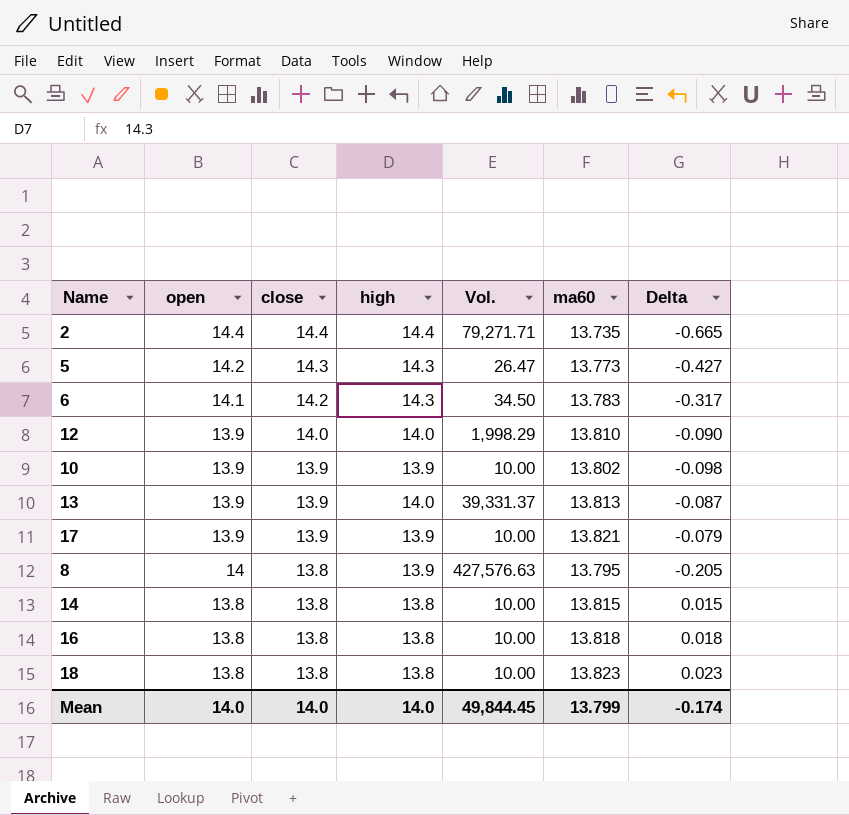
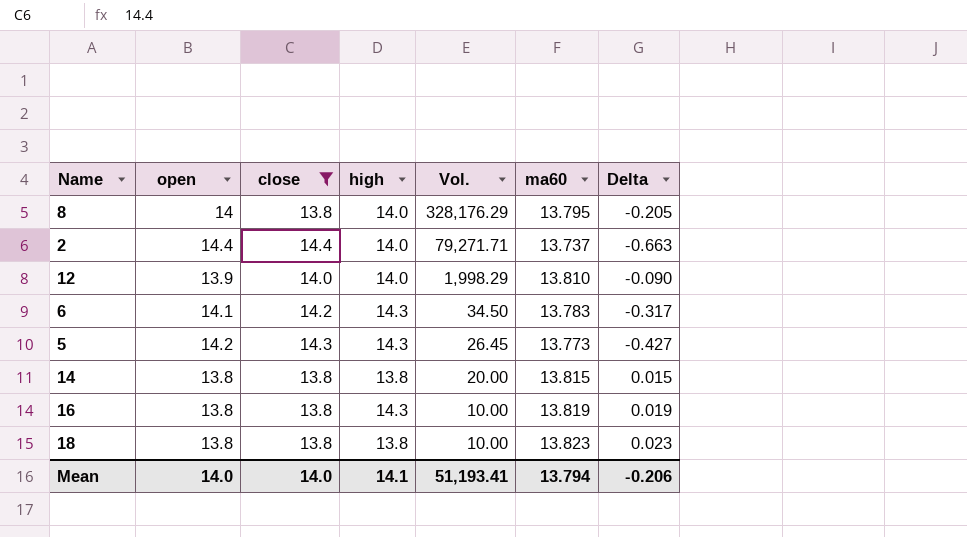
filter: none -> close != 13.9
row order: close descending -> Vol. descending
8 | high: 13.9 -> 14.0
8 | Vol.: 427,576.63 -> 328,176.29
2 | high: 14.4 -> 14.0
2 | ma60: 13.735 -> 13.737
2 | Delta: -0.665 -> -0.663
5 | Vol.: 26.47 -> 26.45
14 | Vol.: 10.00 -> 20.00
16 | high: 13.8 -> 14.3
16 | ma60: 13.818 -> 13.819
16 | Delta: 0.018 -> 0.019
Mean | high: 14.0 -> 14.1
Mean | Vol.: 49,844.45 -> 51,193.41
Mean | ma60: 13.799 -> 13.794
Mean | Delta: -0.174 -> -0.206

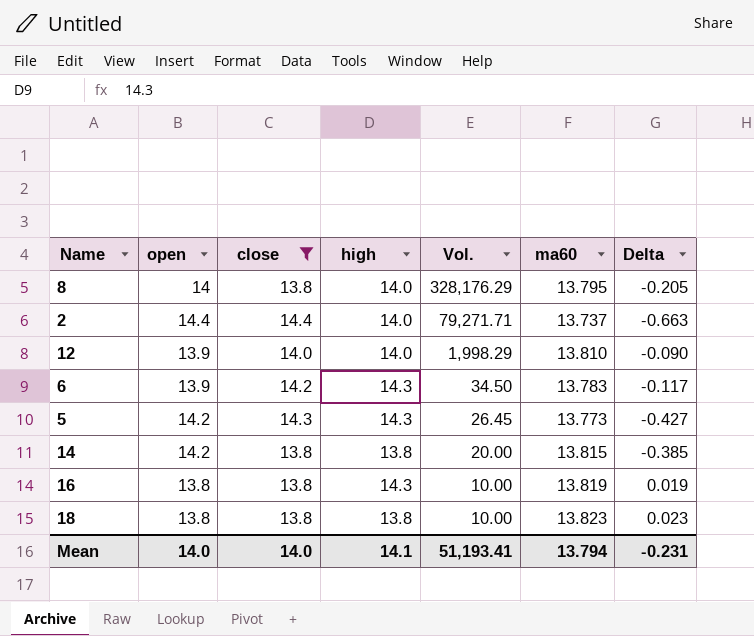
6 | open: 14.1 -> 13.9
6 | Delta: -0.317 -> -0.117
14 | open: 13.8 -> 14.2
14 | Delta: 0.015 -> -0.385
Mean | Delta: -0.206 -> -0.231

